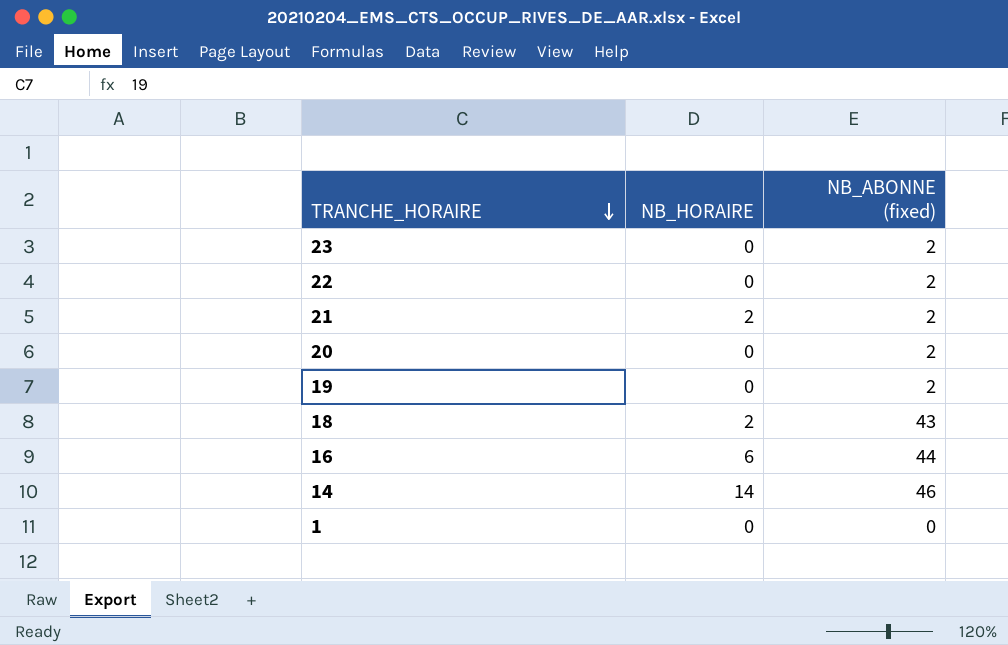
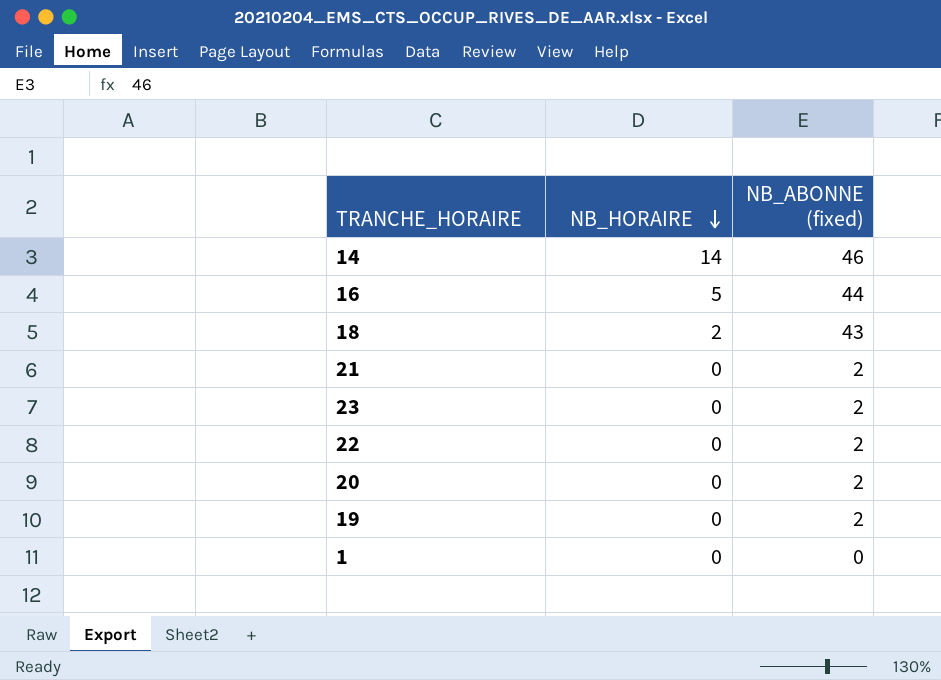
row order: TRANCHE_HORAIRE descending -> NB_HORAIRE descending
16 | NB_HORAIRE: 6 -> 5
21 | NB_HORAIRE: 2 -> 0

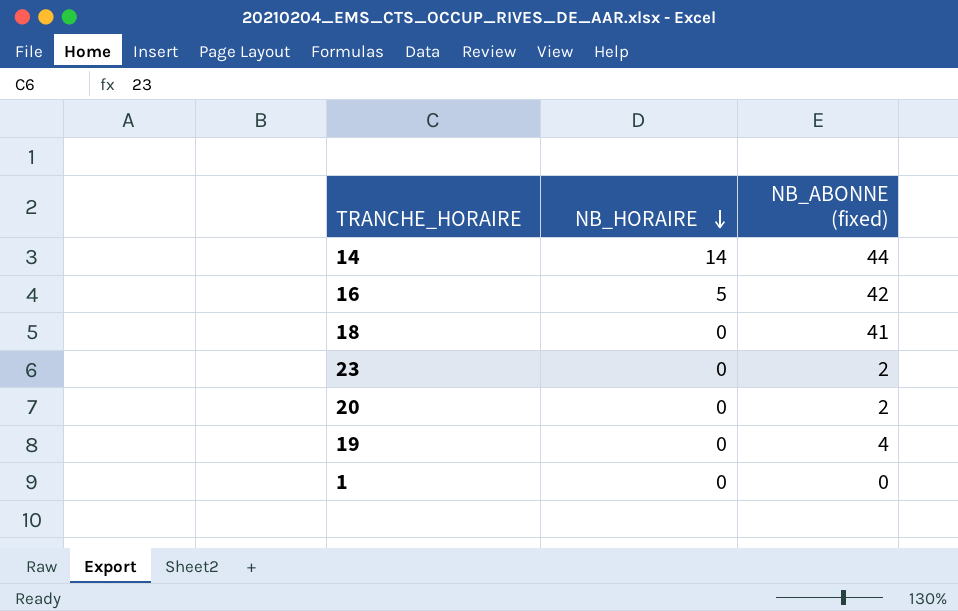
row 21: 0 | 2 -> none
row 22: 0 | 2 -> none
14 | NB_ABONNE (fixed): 46 -> 44
16 | NB_ABONNE (fixed): 44 -> 42
18 | NB_HORAIRE: 2 -> 0
18 | NB_ABONNE (fixed): 43 -> 41
19 | NB_ABONNE (fixed): 2 -> 4

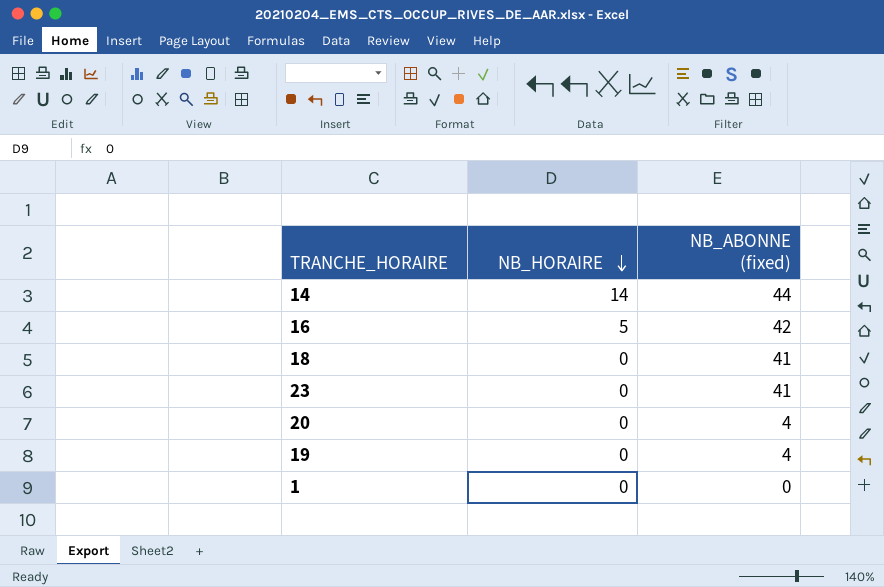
23 | NB_ABONNE (fixed): 2 -> 41
20 | NB_ABONNE (fixed): 2 -> 4

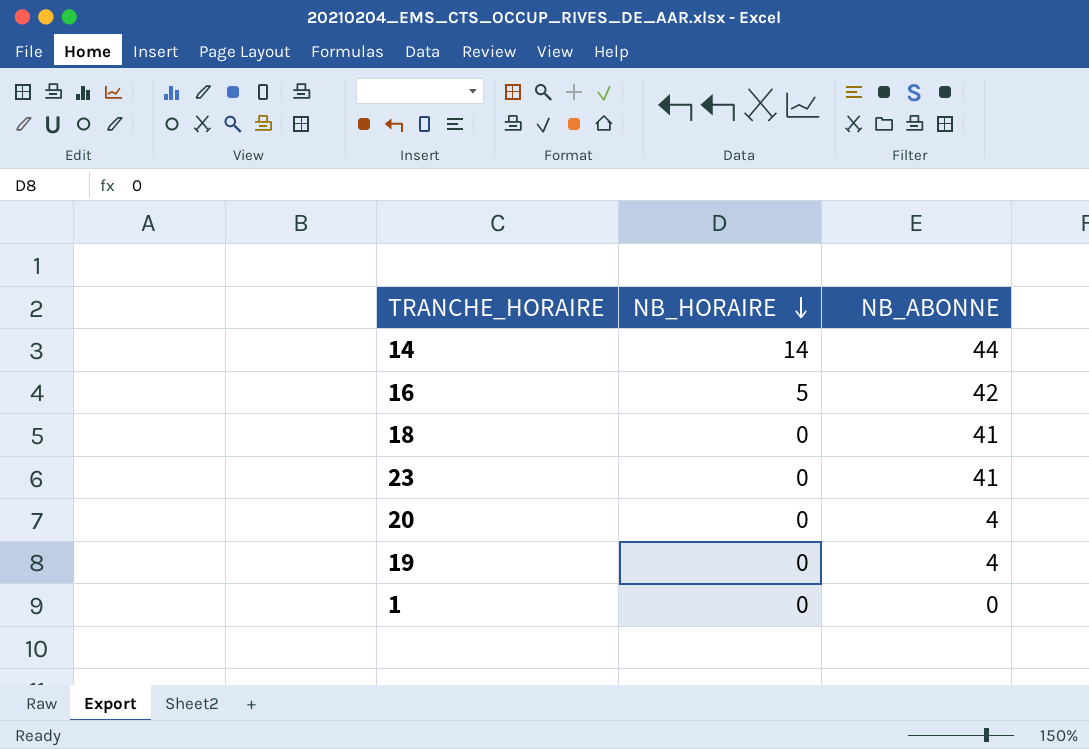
column name: NB_ABONNE (fixed) -> NB_ABONNE

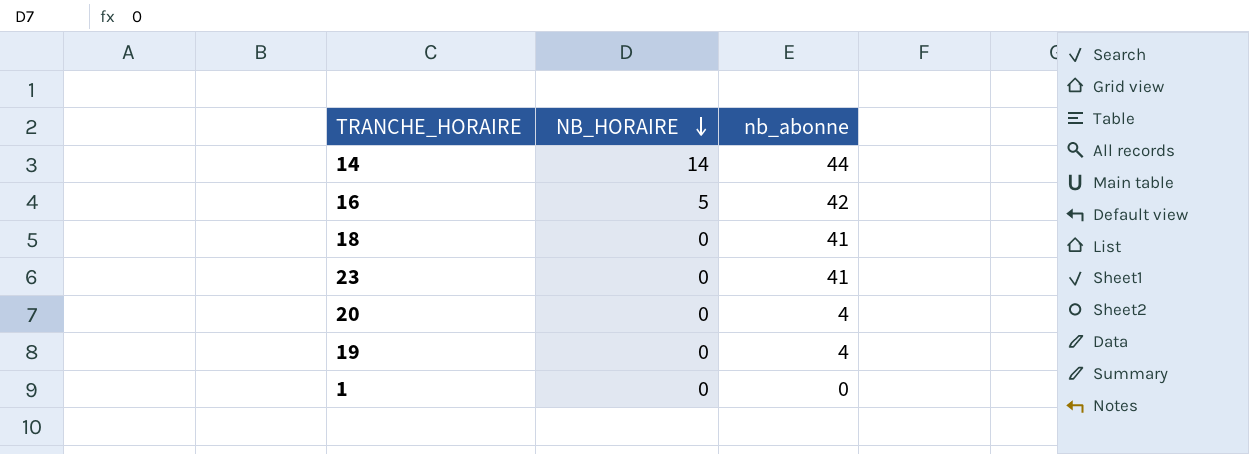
column name: NB_ABONNE -> nb_abonne

